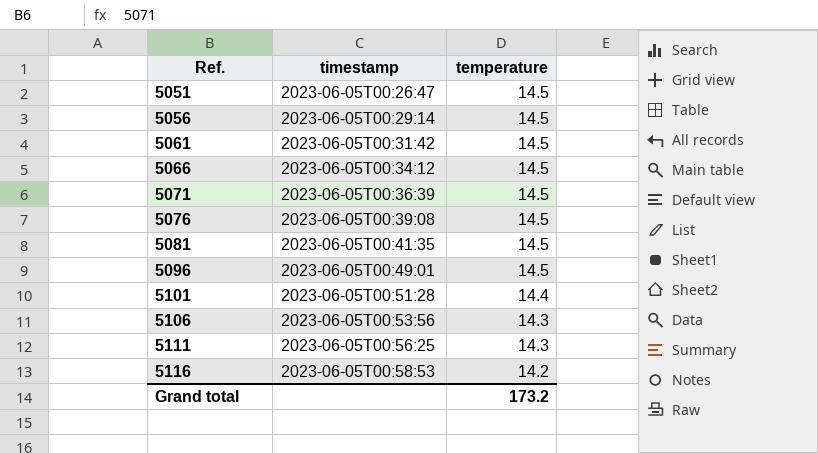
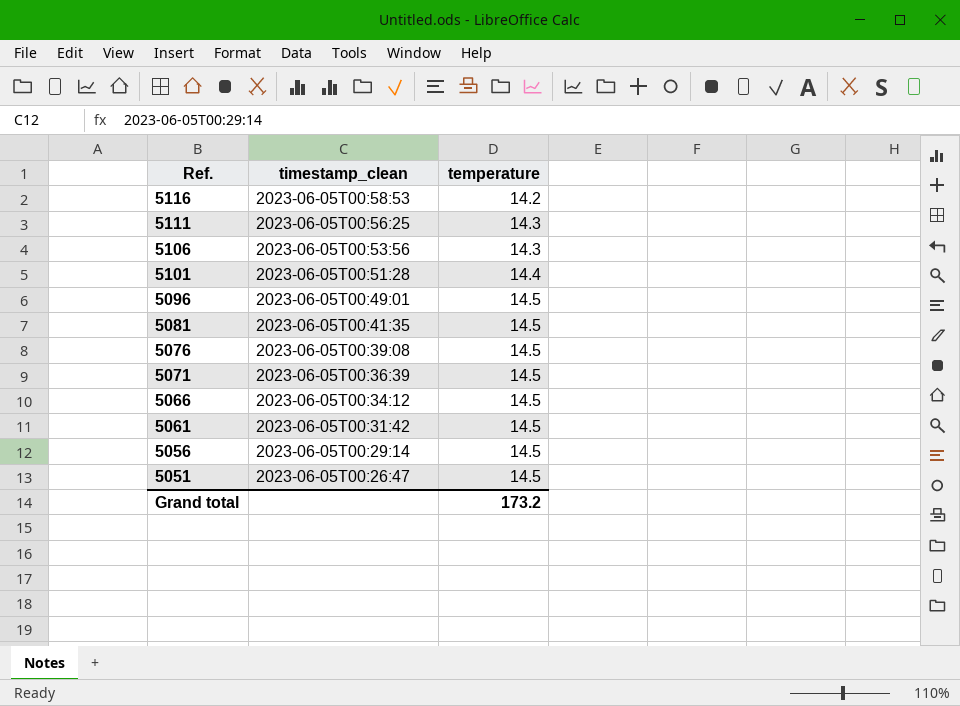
row order: Ref. ascending -> Ref. descending
column name: timestamp -> timestamp_clean

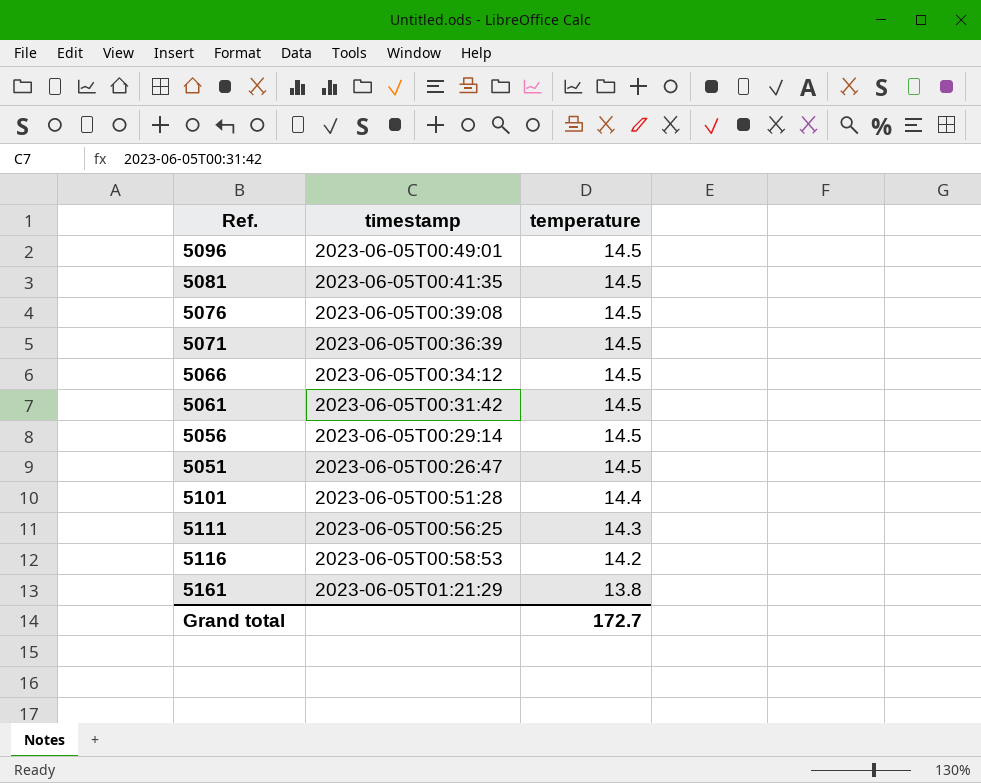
row order: Ref. descending -> temperature descending
column name: timestamp_clean -> timestamp
row 5106: 2023-06-05T00:53:56 | 14.3 -> none
row 5161: none -> 2023-06-05T01:21:29 | 13.8
Grand total | temperature: 173.2 -> 172.7

